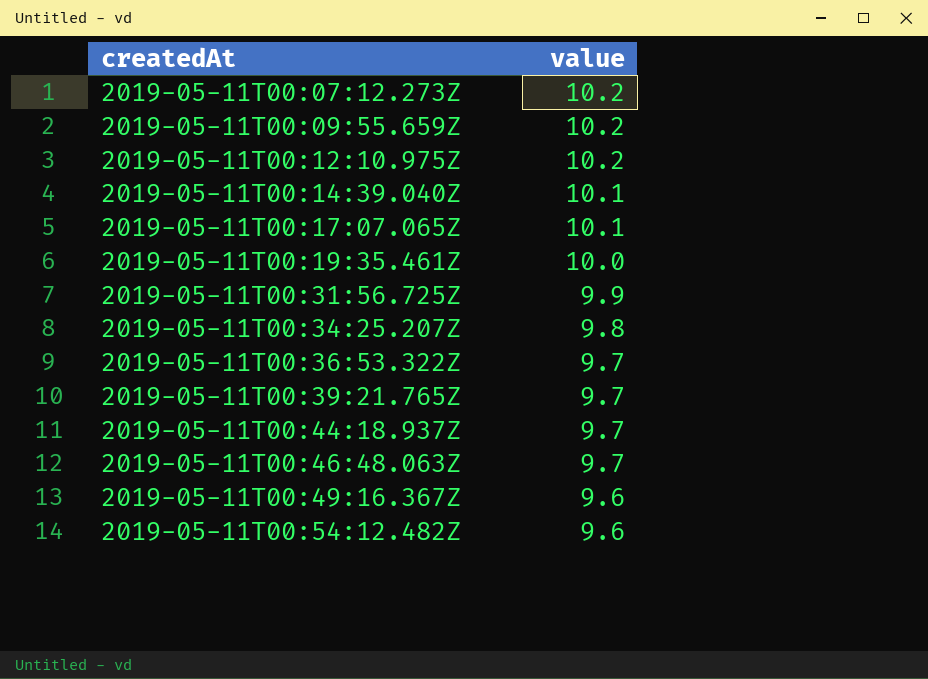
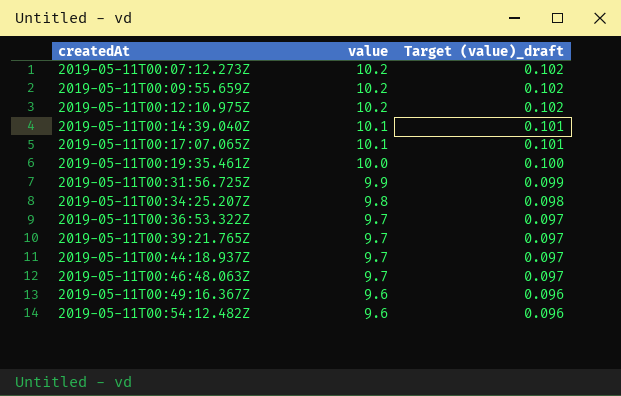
column Target (value)_draft | formula: none -> [value] * 0.01

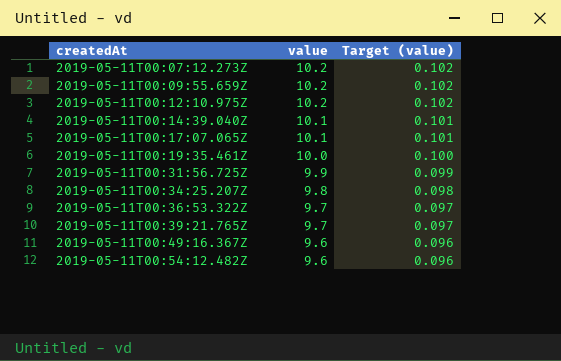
column name: Target (value)_draft -> Target (value)
row 2019-05-11T00:44:18.937Z: 9.7 | 0.097 -> none
row 2019-05-11T00:46:48.063Z: 9.7 | 0.097 -> none

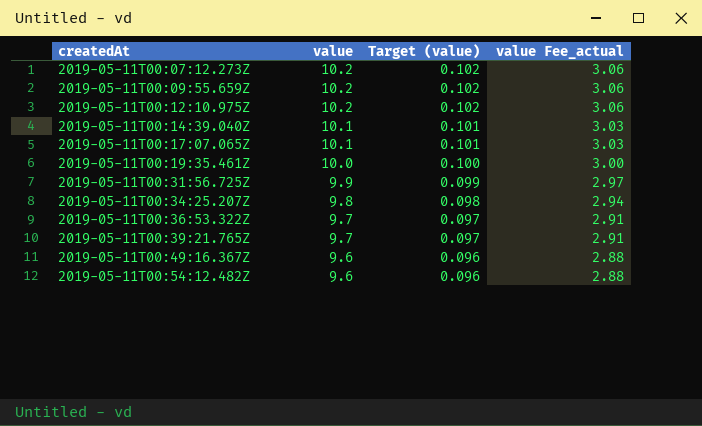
column value Fee_actual | formula: none -> [value] * 0.3

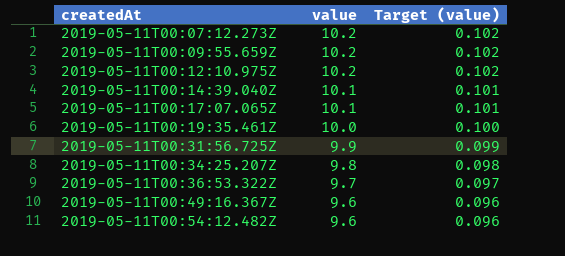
column value Fee_actual | formula: [value] * 0.3 -> none
row 2019-05-11T00:39:21.765Z: 9.7 | 0.097 | 2.91 -> none

